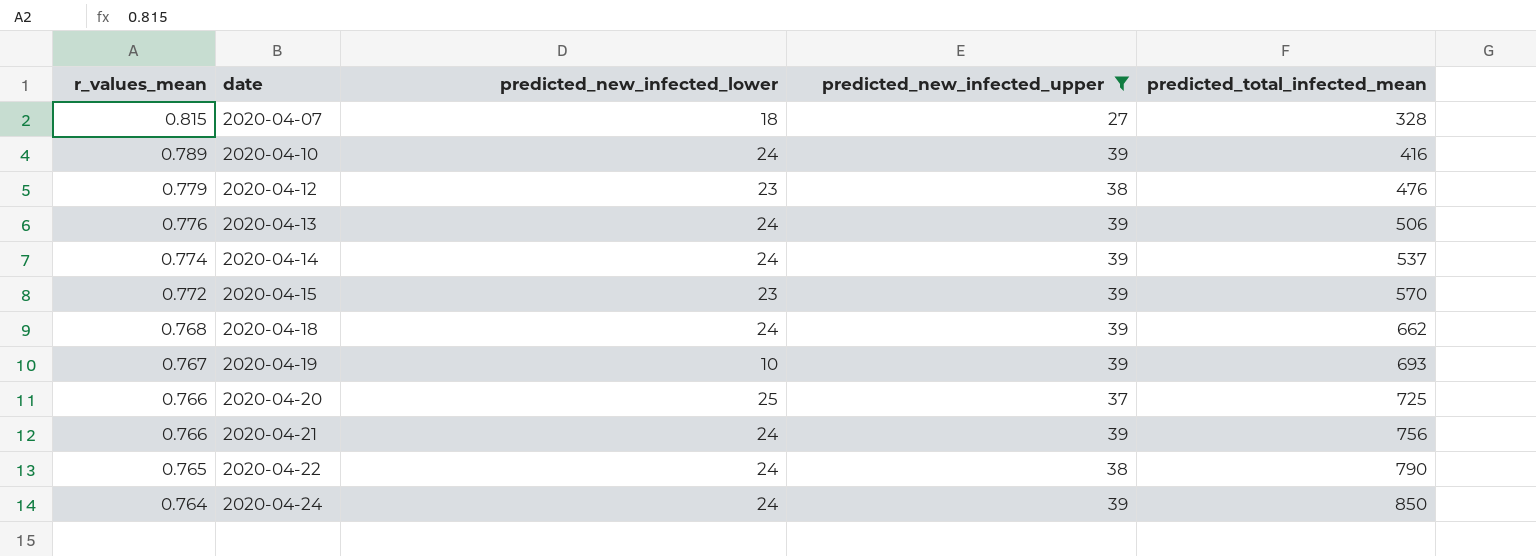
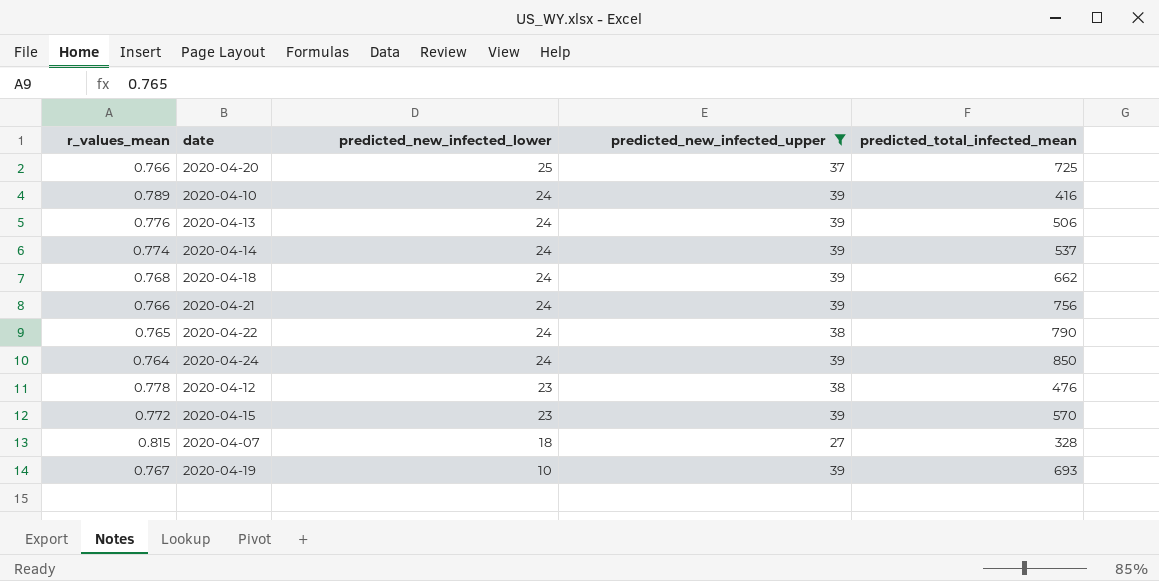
row order: r_values_mean descending -> predicted_new_infected_lower descending
2020-04-12 | r_values_mean: 0.779 -> 0.778

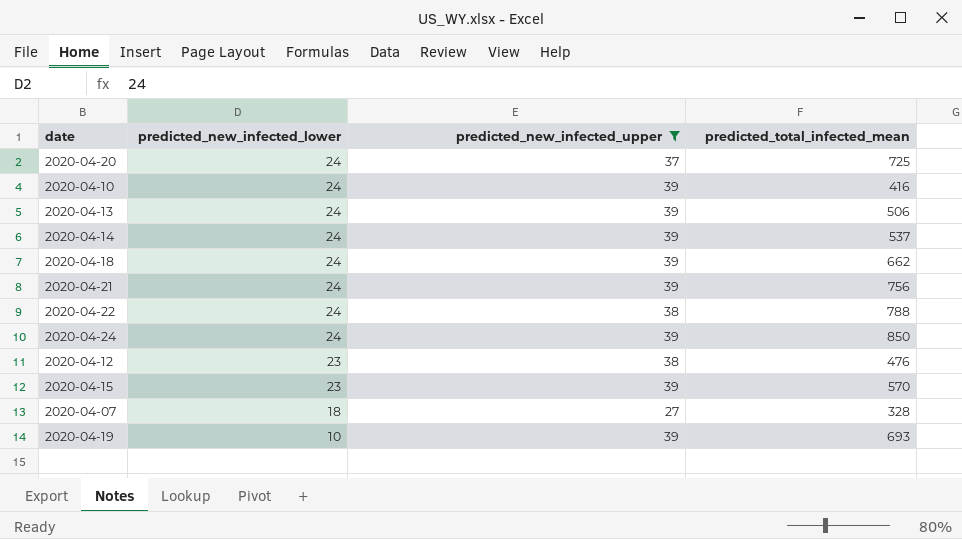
column r_values_mean | position: 1 -> none
2020-04-20 | predicted_new_infected_lower: 25 -> 24
2020-04-22 | predicted_total_infected_mean: 790 -> 788

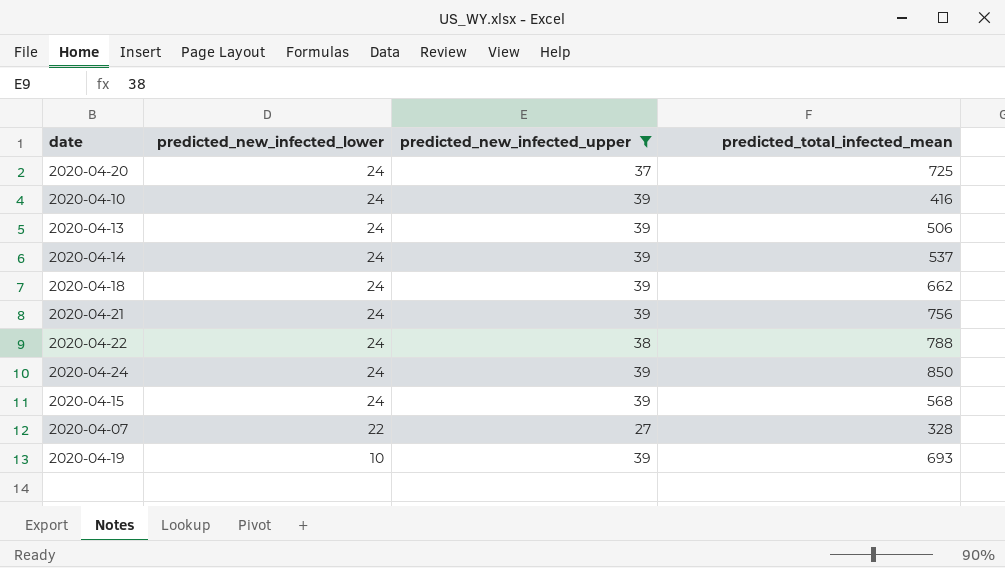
row 2020-04-12: 23 | 38 | 476 -> none
2020-04-15 | predicted_new_infected_lower: 23 -> 24
2020-04-15 | predicted_total_infected_mean: 570 -> 568
2020-04-07 | predicted_new_infected_lower: 18 -> 22

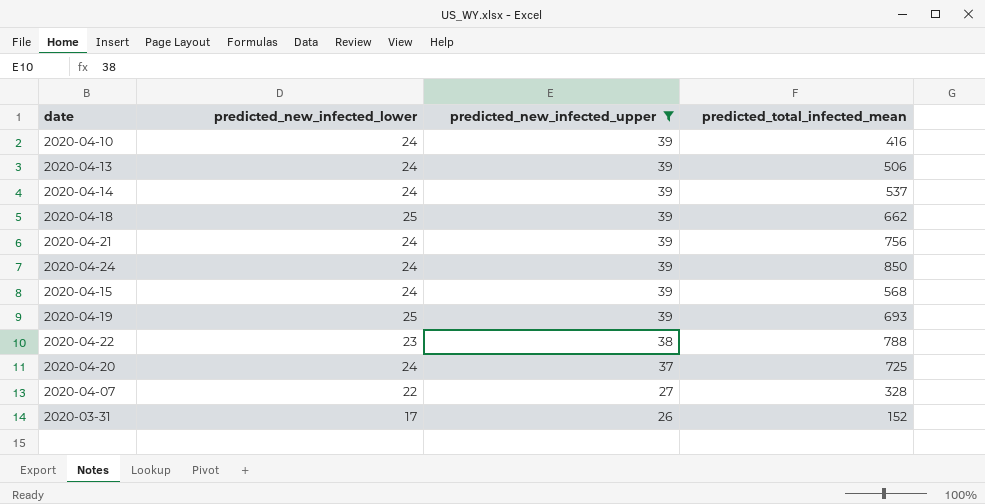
row order: predicted_new_infected_lower descending -> predicted_new_infected_upper descending
2020-04-18 | predicted_new_infected_lower: 24 -> 25
2020-04-19 | predicted_new_infected_lower: 10 -> 25
2020-04-22 | predicted_new_infected_lower: 24 -> 23
row 2020-03-31: none -> 17 | 26 | 152

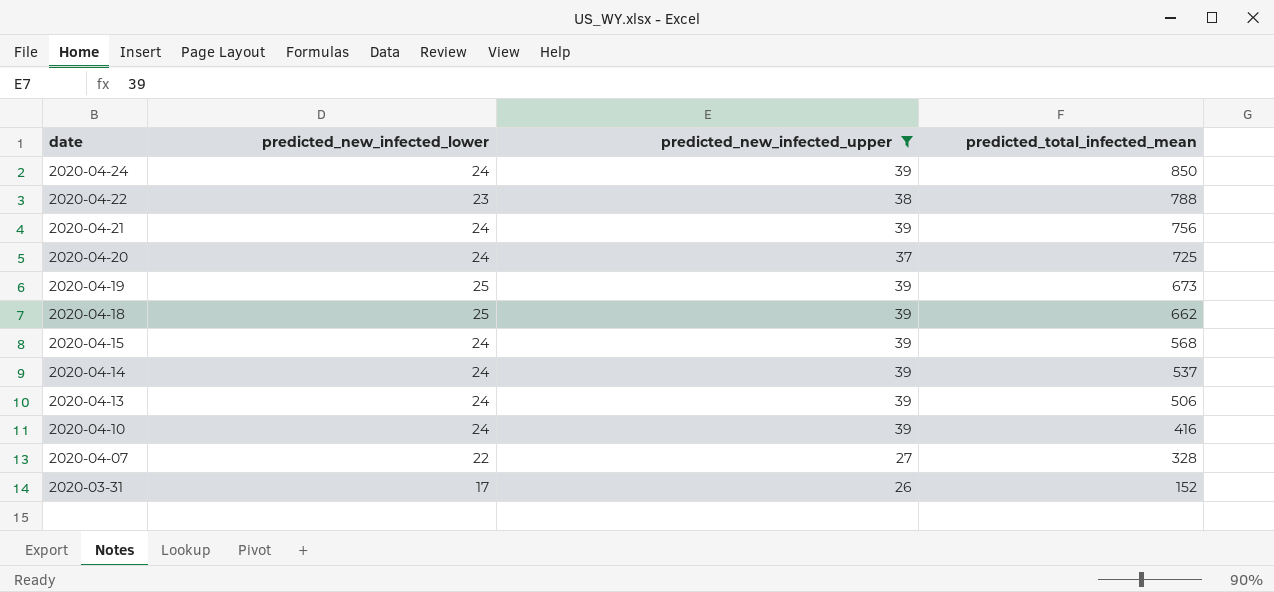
row order: predicted_new_infected_upper descending -> date descending
2020-04-19 | predicted_total_infected_mean: 693 -> 673

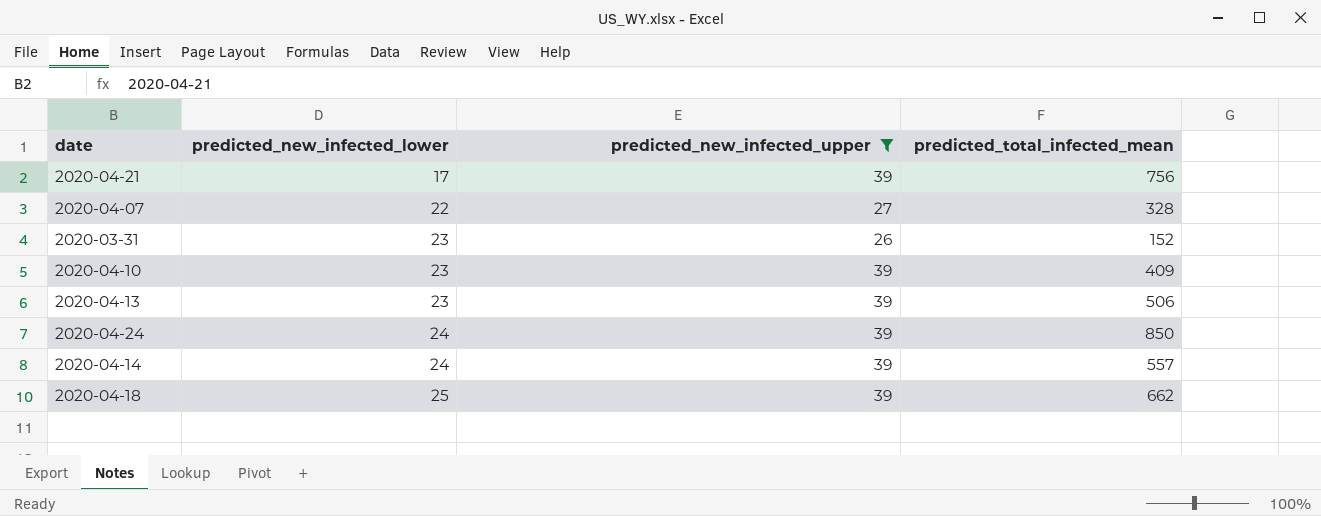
row order: date descending -> predicted_new_infected_lower ascending
row 2020-04-22: 23 | 38 | 788 -> none
row 2020-04-20: 24 | 37 | 725 -> none
row 2020-04-19: 25 | 39 | 673 -> none
row 2020-04-15: 24 | 39 | 568 -> none
2020-04-21 | predicted_new_infected_lower: 24 -> 17
2020-03-31 | predicted_new_infected_lower: 17 -> 23
2020-04-10 | predicted_new_infected_lower: 24 -> 23
2020-04-10 | predicted_total_infected_mean: 416 -> 409
2020-04-13 | predicted_new_infected_lower: 24 -> 23
2020-04-14 | predicted_total_infected_mean: 537 -> 557

